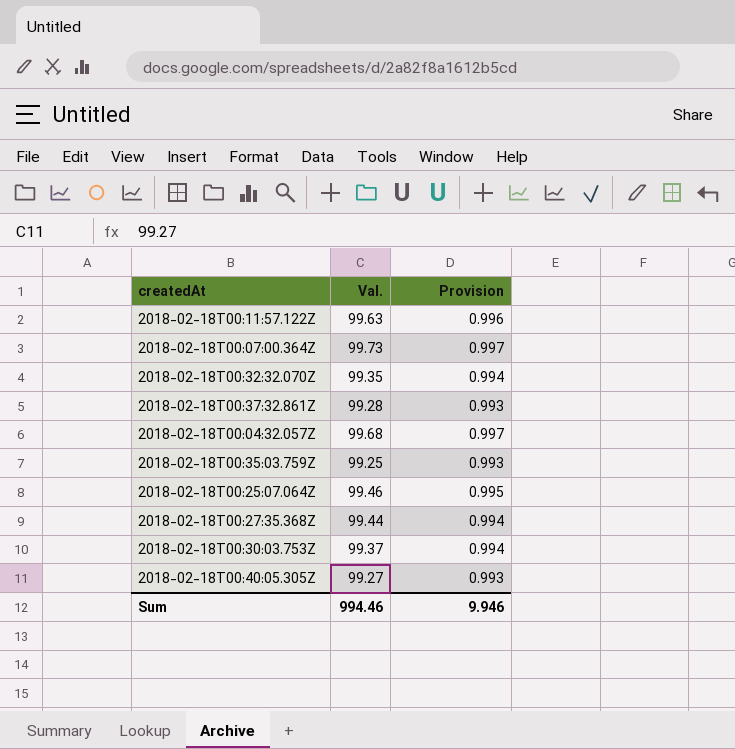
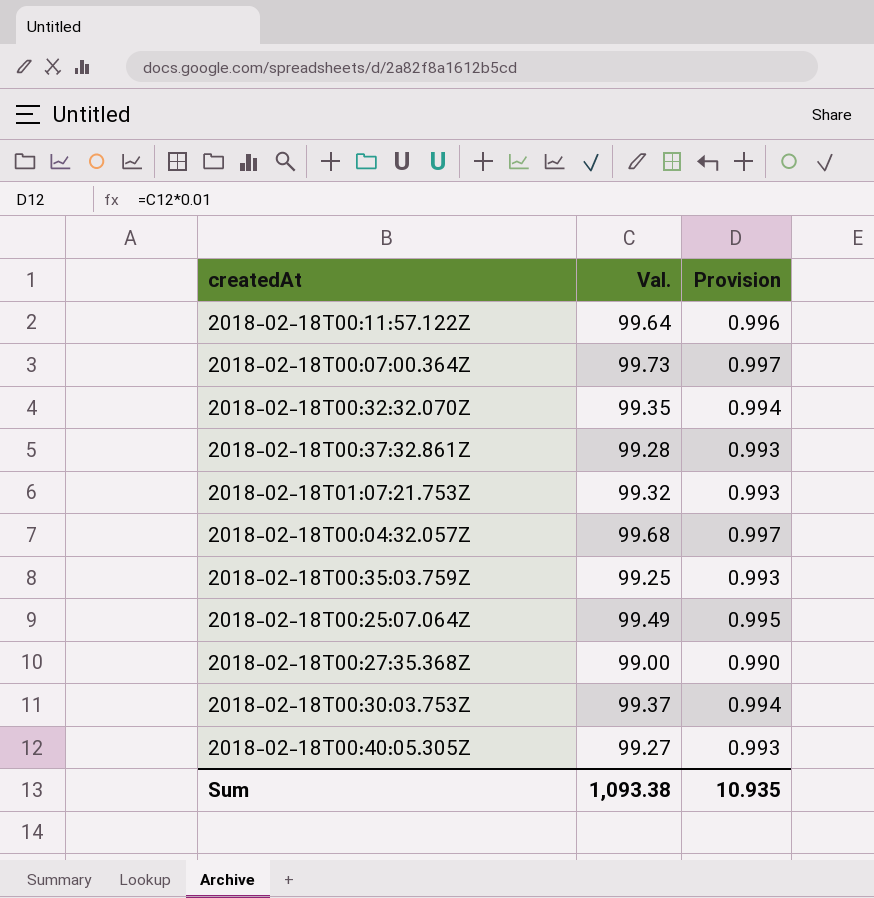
2018-02-18T00:11:57.122Z | Val.: 99.63 -> 99.64
row 2018-02-18T01:07:21.753Z: none -> 99.32 | 0.993
2018-02-18T00:25:07.064Z | Val.: 99.46 -> 99.49
2018-02-18T00:27:35.368Z | Val.: 99.44 -> 99.00
2018-02-18T00:27:35.368Z | Provision: 0.994 -> 0.990
Sum | Val.: 994.46 -> 1,093.38
Sum | Provision: 9.946 -> 10.935

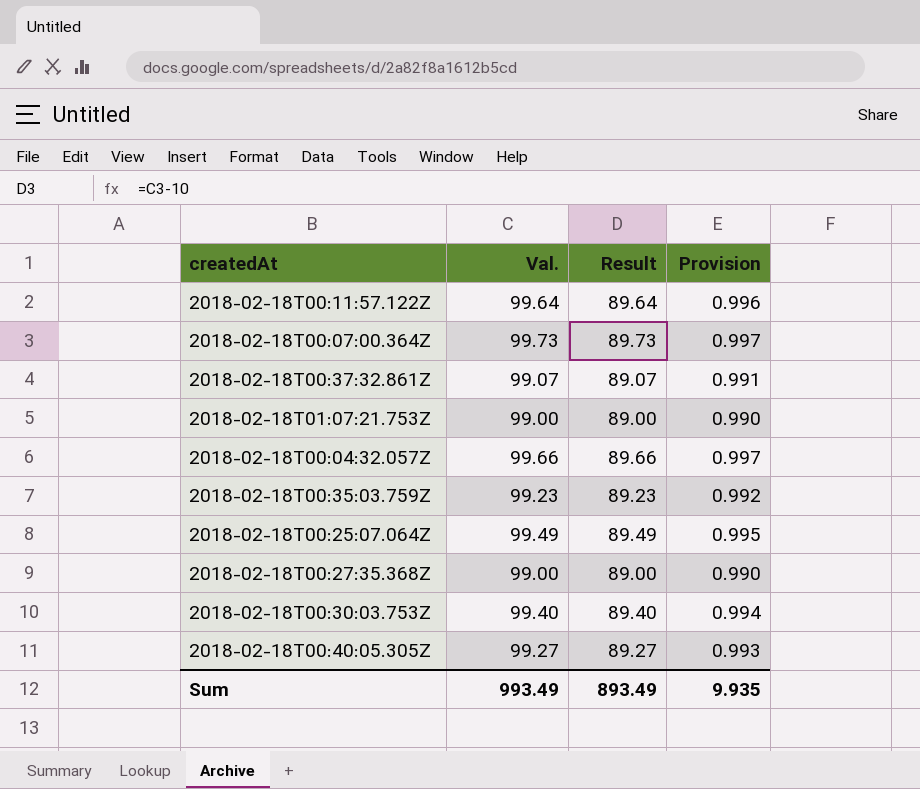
column Result | formula: none -> [Val.] - 10
row 2018-02-18T00:32:32.070Z: 99.35 | 0.994 -> none
2018-02-18T00:37:32.861Z | Val.: 99.28 -> 99.07
2018-02-18T00:37:32.861Z | Provision: 0.993 -> 0.991
2018-02-18T01:07:21.753Z | Val.: 99.32 -> 99.00
2018-02-18T01:07:21.753Z | Provision: 0.993 -> 0.990
2018-02-18T00:04:32.057Z | Val.: 99.68 -> 99.66
2018-02-18T00:35:03.759Z | Val.: 99.25 -> 99.23
2018-02-18T00:35:03.759Z | Provision: 0.993 -> 0.992
2018-02-18T00:30:03.753Z | Val.: 99.37 -> 99.40
Sum | Val.: 1,093.38 -> 993.49
Sum | Provision: 10.935 -> 9.935

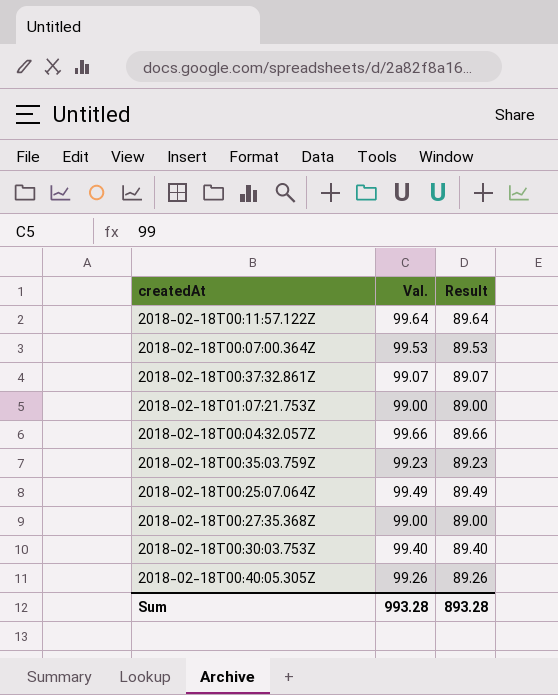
column Provision | formula: [Val.] * 0.01 -> none
2018-02-18T00:07:00.364Z | Val.: 99.73 -> 99.53
2018-02-18T00:07:00.364Z | Result: 89.73 -> 89.53
2018-02-18T00:40:05.305Z | Val.: 99.27 -> 99.26
2018-02-18T00:40:05.305Z | Result: 89.27 -> 89.26
Sum | Val.: 993.49 -> 993.28
Sum | Result: 893.49 -> 893.28

